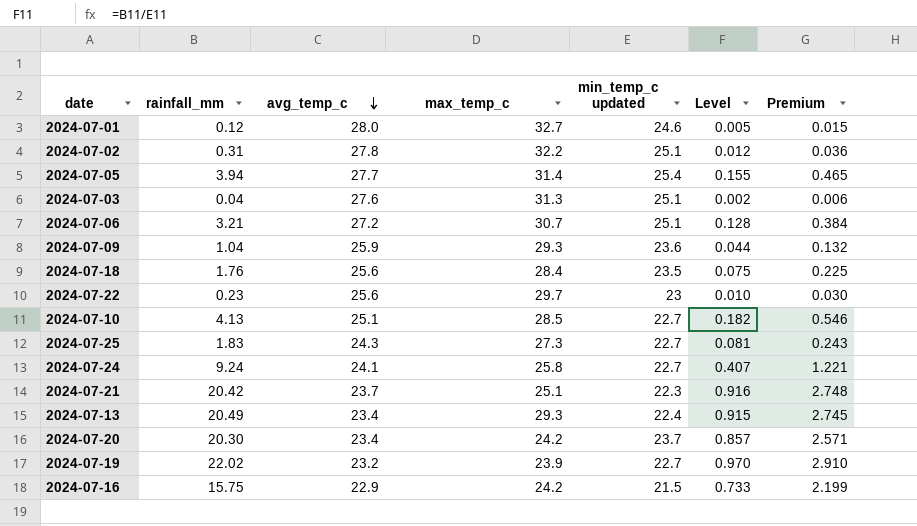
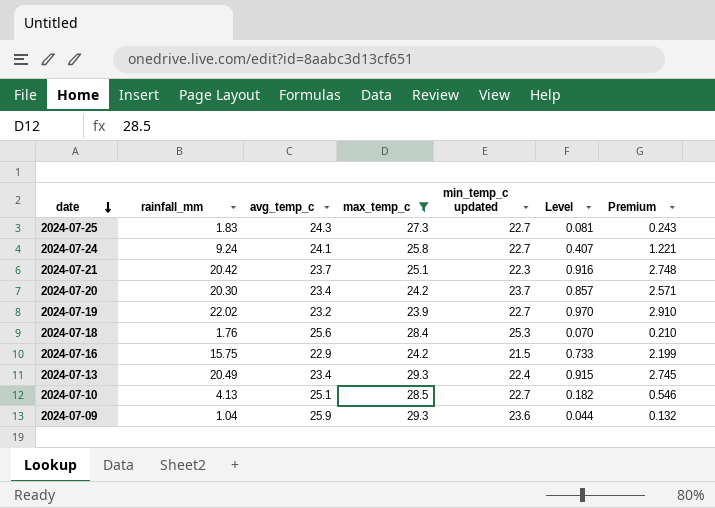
filter: none -> max_temp_c <= 29.3
row order: avg_temp_c descending -> date descending
2024-07-18 | min_temp_c updated: 23.5 -> 25.3
2024-07-18 | Level: 0.075 -> 0.070
2024-07-18 | Premium: 0.225 -> 0.210

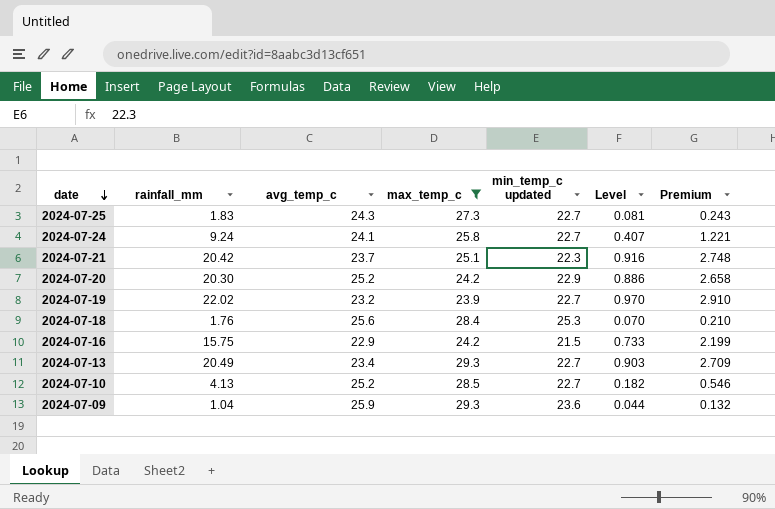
2024-07-20 | avg_temp_c: 23.4 -> 25.2
2024-07-20 | min_temp_c updated: 23.7 -> 22.9
2024-07-20 | Level: 0.857 -> 0.886
2024-07-20 | Premium: 2.571 -> 2.658
2024-07-13 | min_temp_c updated: 22.4 -> 22.7
2024-07-13 | Level: 0.915 -> 0.903
2024-07-13 | Premium: 2.745 -> 2.709
2024-07-10 | avg_temp_c: 25.1 -> 25.2

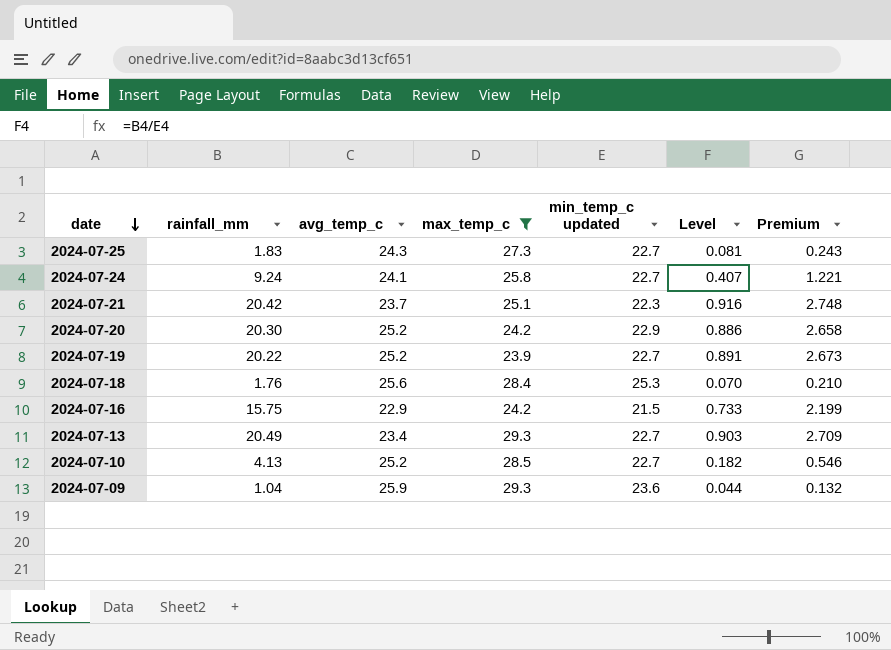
2024-07-19 | rainfall_mm: 22.02 -> 20.22
2024-07-19 | avg_temp_c: 23.2 -> 25.2
2024-07-19 | Level: 0.970 -> 0.891
2024-07-19 | Premium: 2.910 -> 2.673

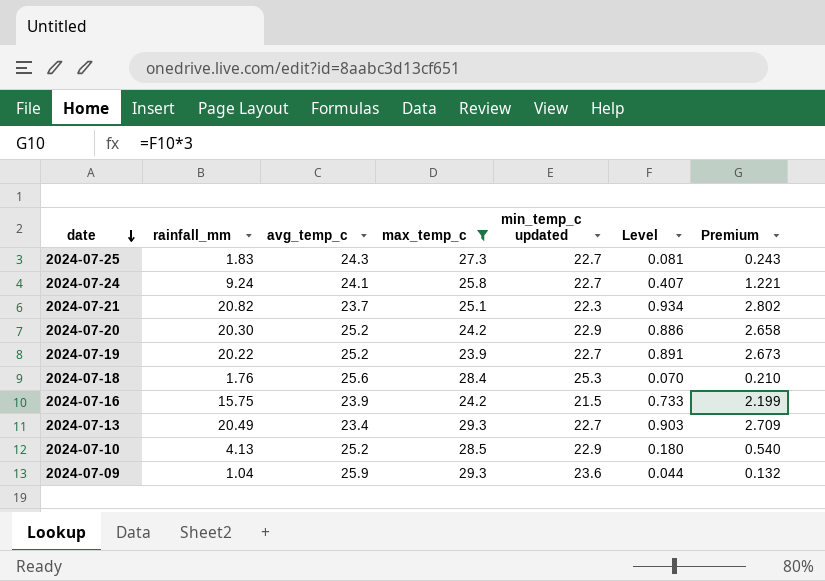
2024-07-21 | rainfall_mm: 20.42 -> 20.82
2024-07-21 | Level: 0.916 -> 0.934
2024-07-21 | Premium: 2.748 -> 2.802
2024-07-16 | avg_temp_c: 22.9 -> 23.9
2024-07-10 | min_temp_c updated: 22.7 -> 22.9
2024-07-10 | Level: 0.182 -> 0.180
2024-07-10 | Premium: 0.546 -> 0.540

